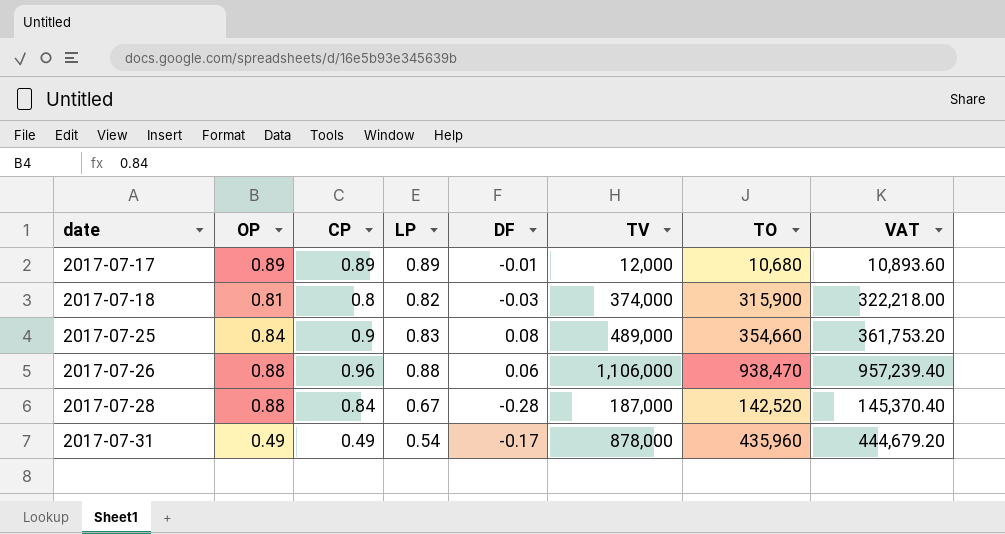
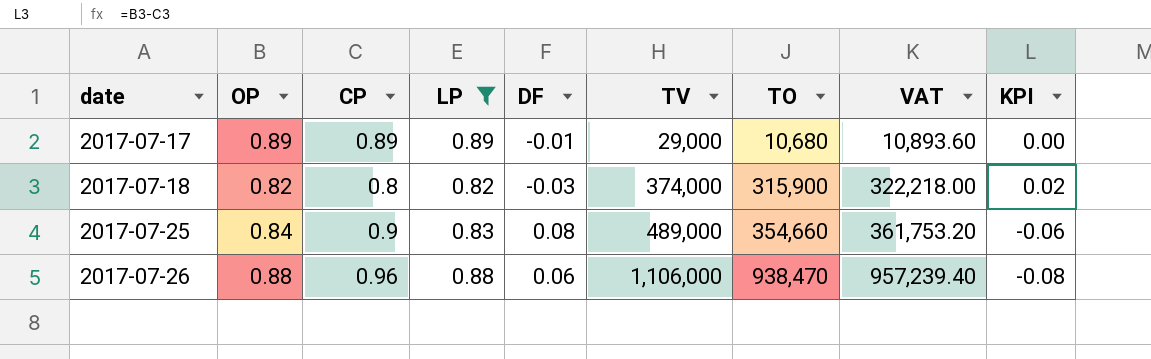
filter: none -> LP >= 0.82
column KPI | formula: none -> [OP] - [CP]
2017-07-17 | TV: 12,000 -> 29,000
2017-07-18 | OP: 0.81 -> 0.82

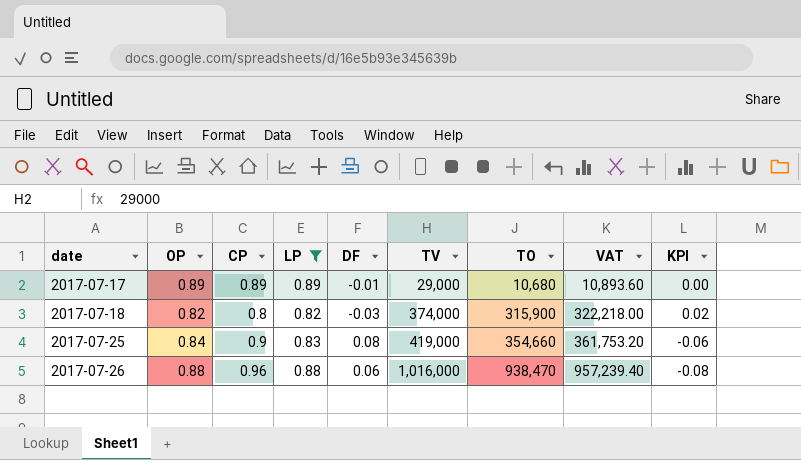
2017-07-25 | TV: 489,000 -> 419,000
2017-07-26 | TV: 1,106,000 -> 1,016,000

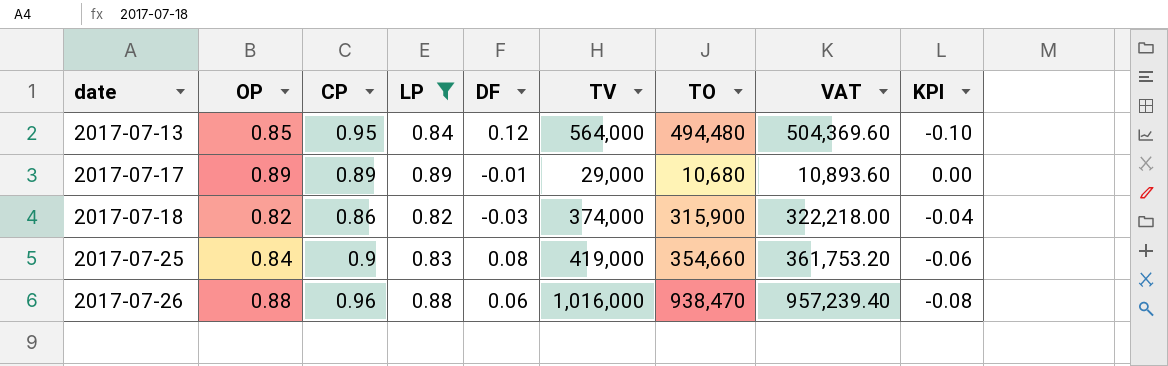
row 2017-07-13: none -> 0.85 | 0.95 | 0.84 | 0.12 | 564,000 | 494,480 | 504,369.60 | -0.10
2017-07-18 | CP: 0.8 -> 0.86
2017-07-18 | KPI: 0.02 -> -0.04

